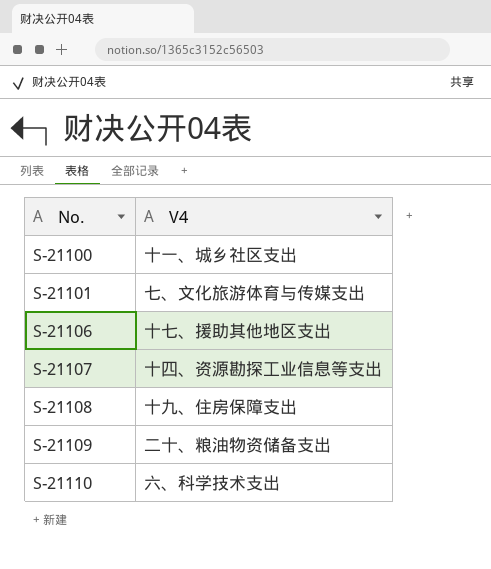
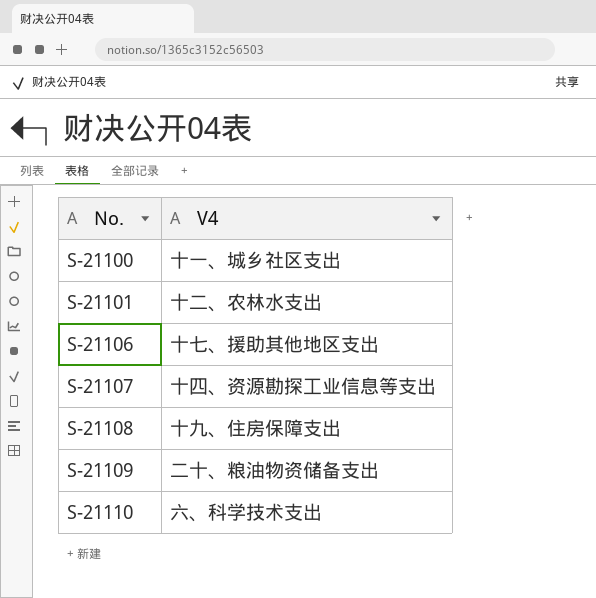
S-21101 | V4: 七、文化旅游体育与传媒支出 -> 十二、农林水支出

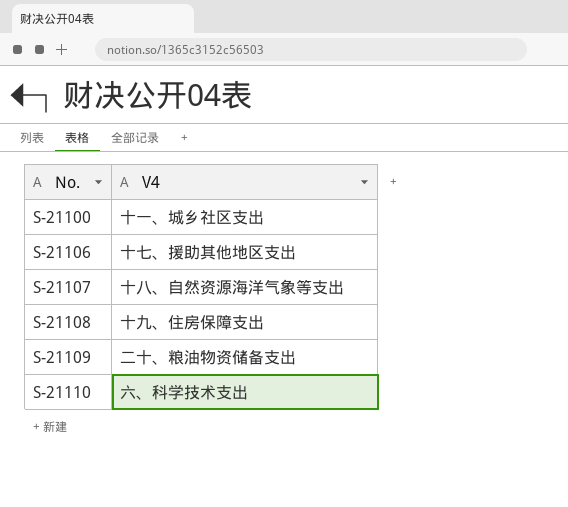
row S-21101: 十二、农林水支出 -> none
S-21107 | V4: 十四、资源勘探工业信息等支出 -> 十八、自然资源海洋气象等支出

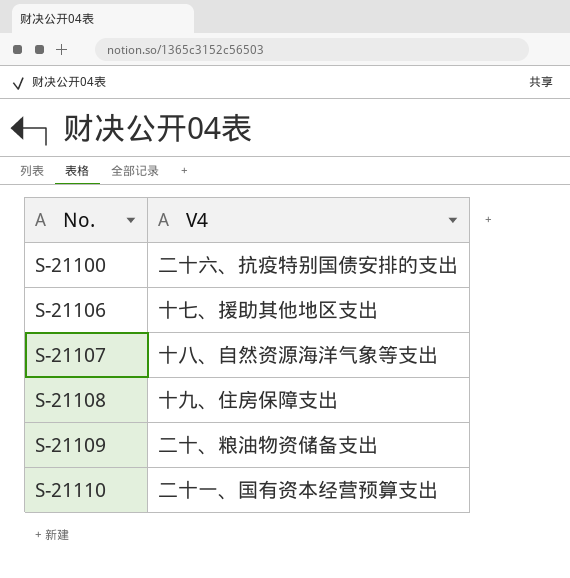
S-21100 | V4: 十一、城乡社区支出 -> 二十六、抗疫特别国债安排的支出
S-21110 | V4: 六、科学技术支出 -> 二十一、国有资本经营预算支出

